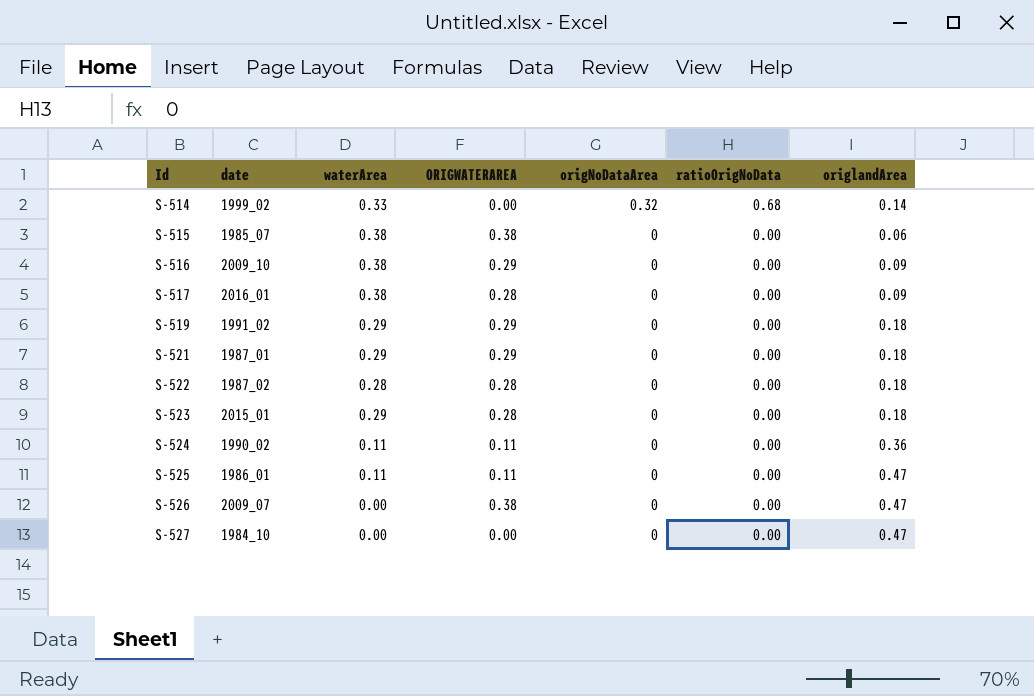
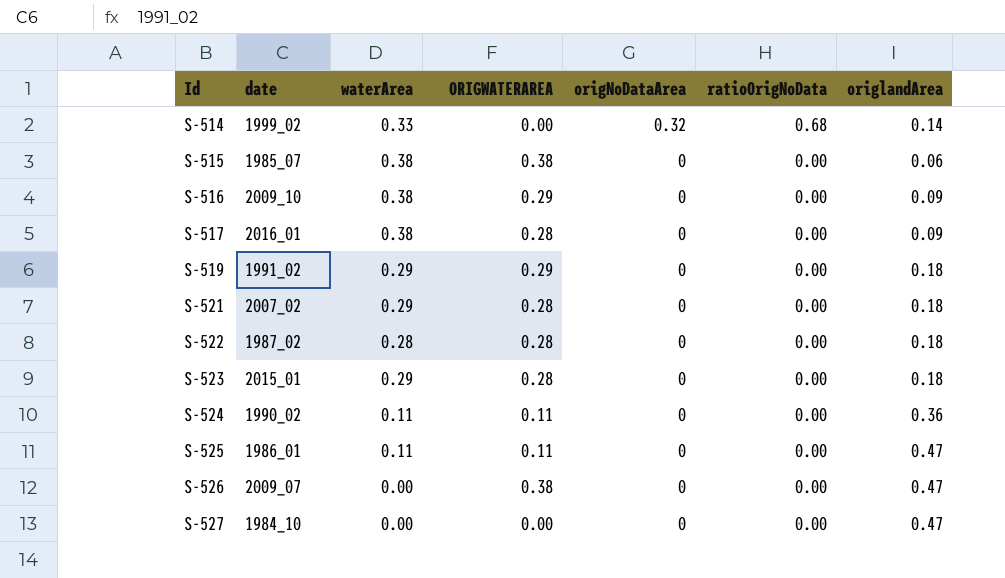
S-521 | date: 1987_01 -> 2007_02
S-521 | ORIGWATERAREA: 0.29 -> 0.28

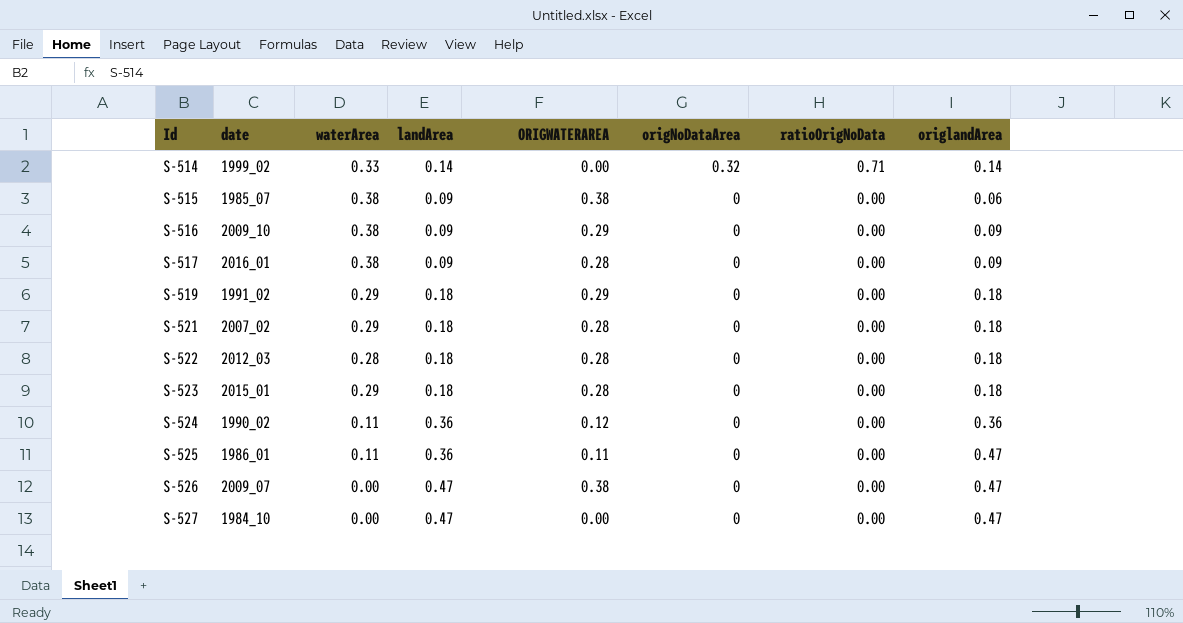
column landArea | position: none -> 4
S-514 | ratioOrigNoData: 0.68 -> 0.71
S-522 | date: 1987_02 -> 2012_03
S-524 | ORIGWATERAREA: 0.11 -> 0.12

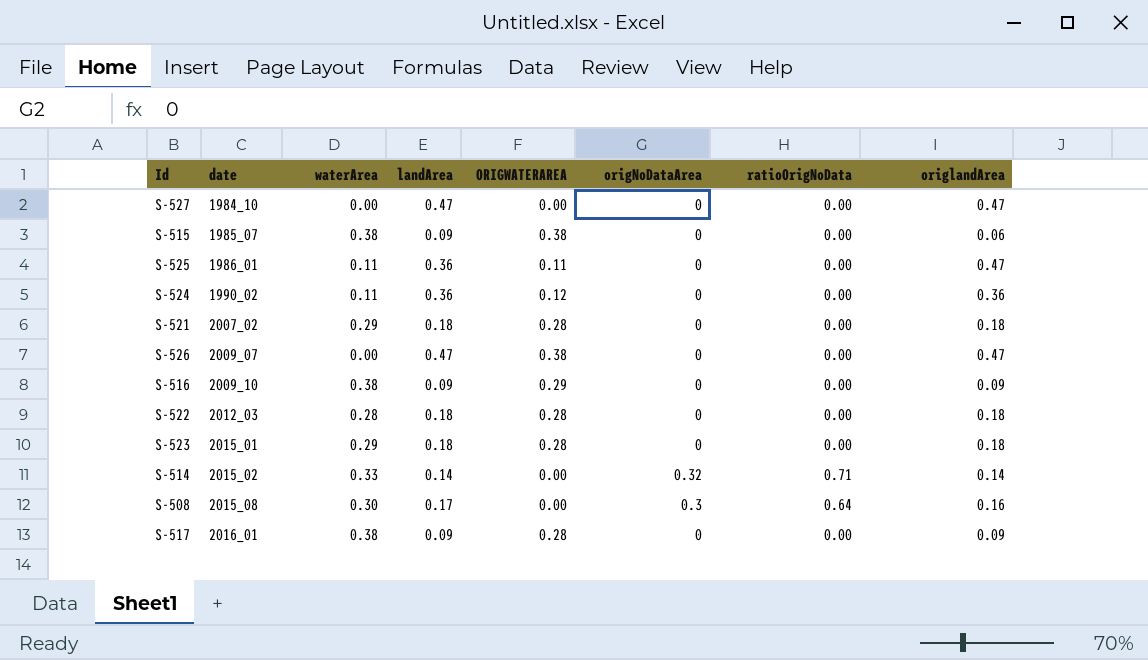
row order: Id ascending -> date ascending
row S-519: 1991_02 | 0.29 | 0.18 | 0.29 | 0 | 0.00 | 0.18 -> none
S-514 | date: 1999_02 -> 2015_02
row S-508: none -> 2015_08 | 0.30 | 0.17 | 0.00 | 0.3 | 0.64 | 0.16

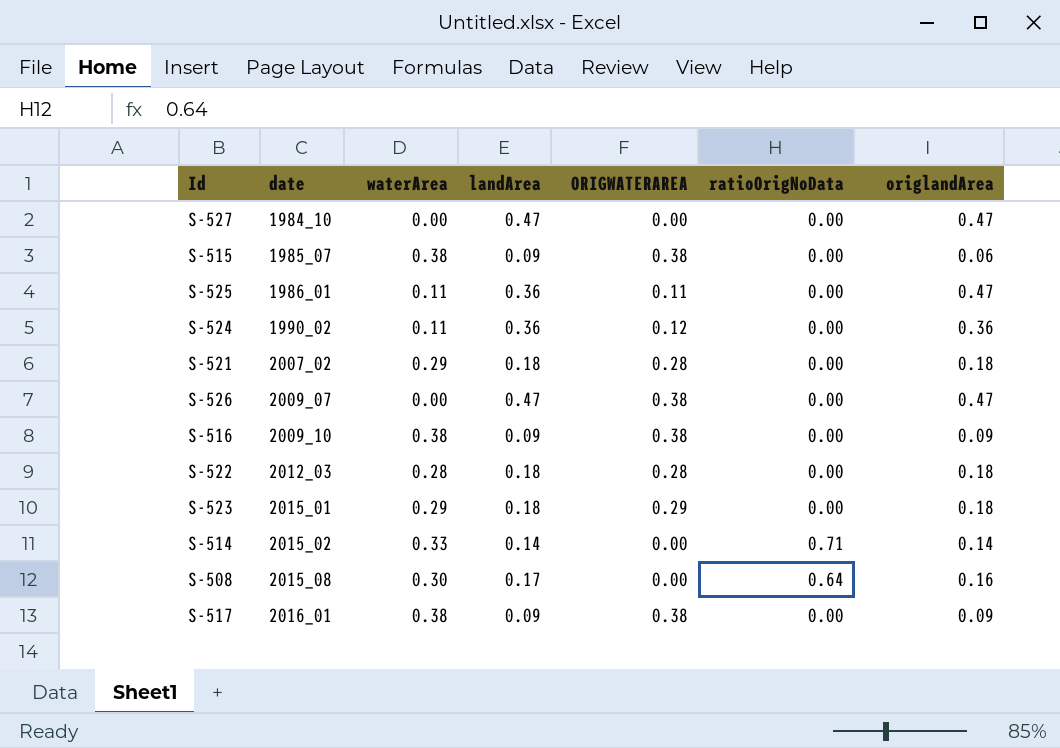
column origNoDataArea | position: 6 -> none
S-516 | ORIGWATERAREA: 0.29 -> 0.38
S-523 | ORIGWATERAREA: 0.28 -> 0.29
S-517 | ORIGWATERAREA: 0.28 -> 0.38

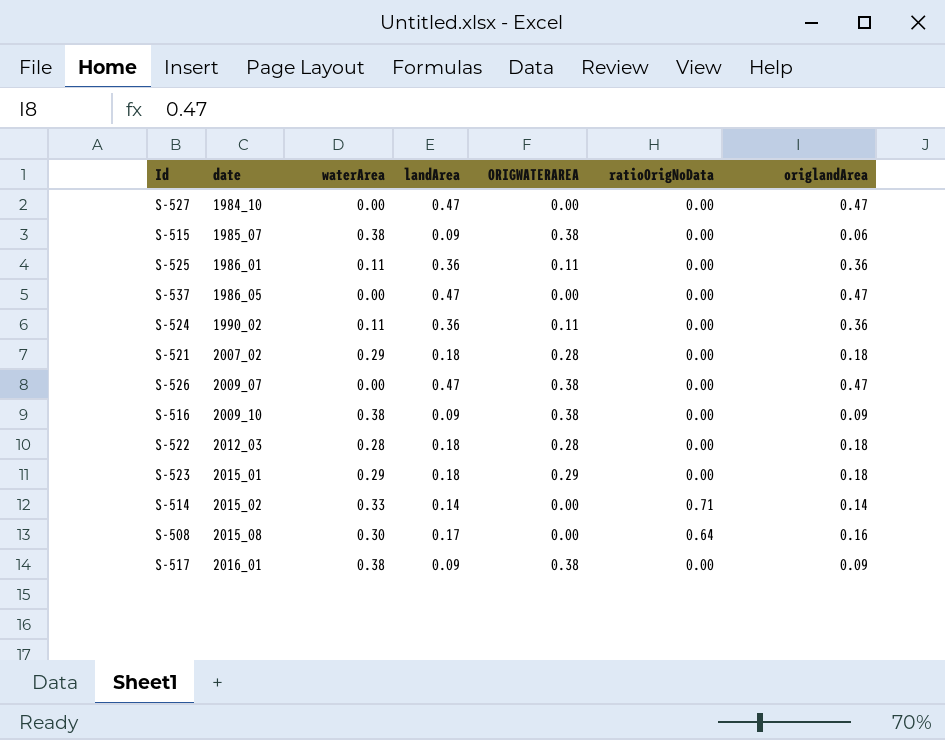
S-525 | origlandArea: 0.47 -> 0.36
row S-537: none -> 1986_05 | 0.00 | 0.47 | 0.00 | 0.00 | 0.47
S-524 | ORIGWATERAREA: 0.12 -> 0.11

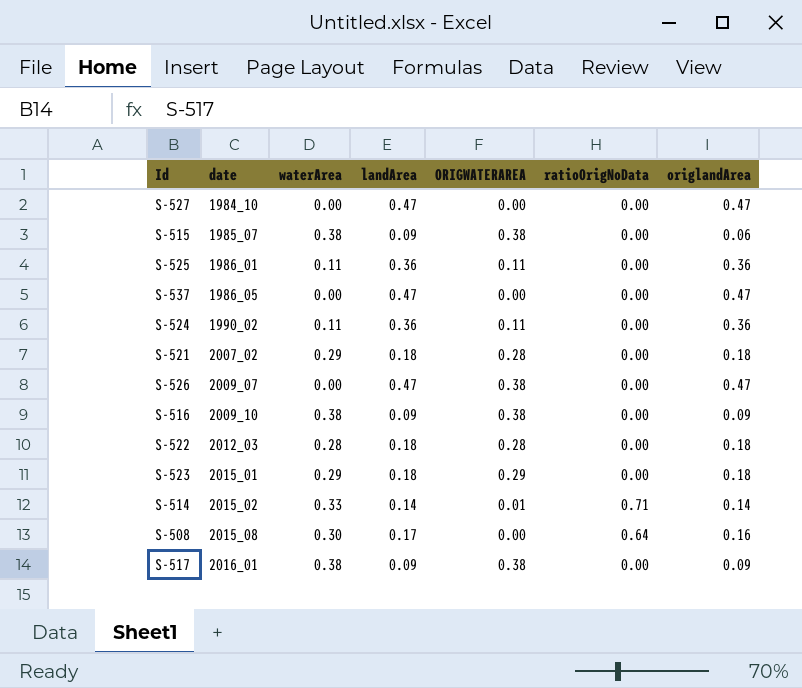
S-514 | ORIGWATERAREA: 0.00 -> 0.01

